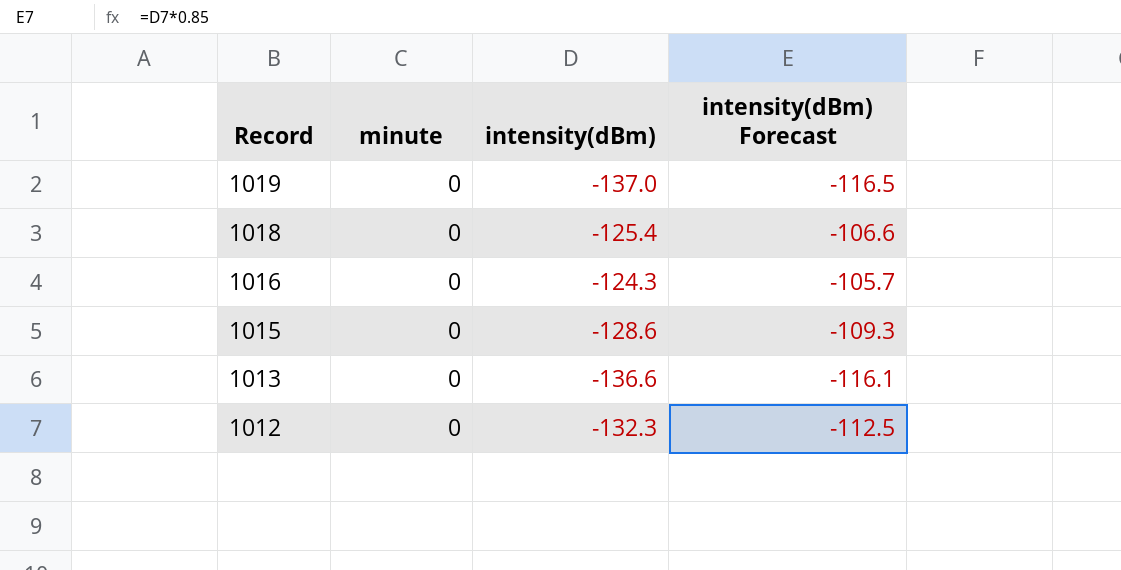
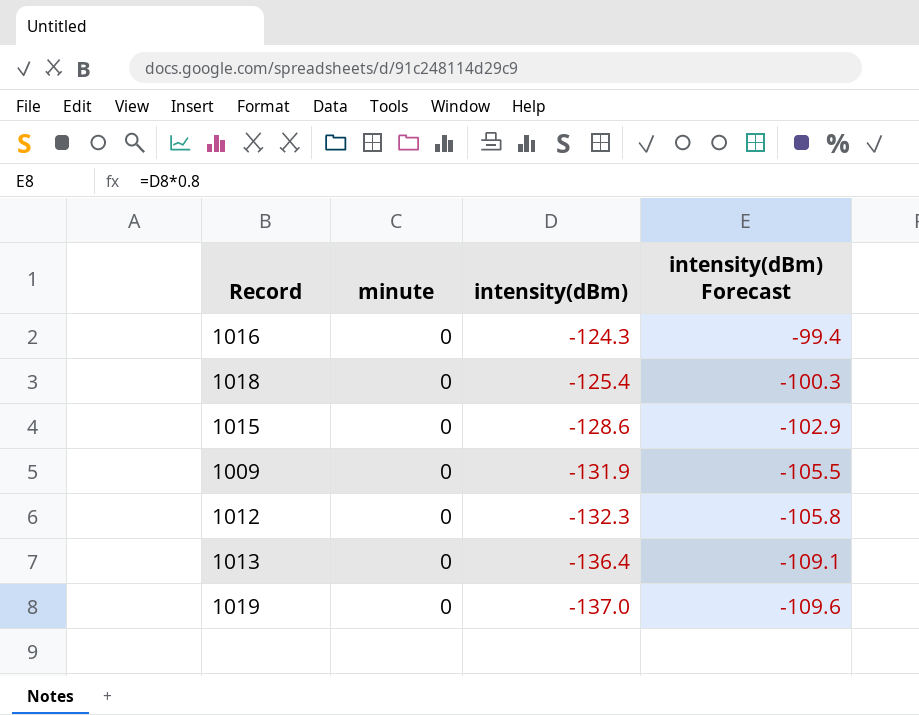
row order: Record descending -> intensity(dBm) descending
column intensity(dBm) Forecast | formula: [intensity(dBm)] * 0.85 -> [intensity(dBm)] * 0.8
row 1009: none -> 0 | -131.9 | -105.5
1013 | intensity(dBm): -136.6 -> -136.4

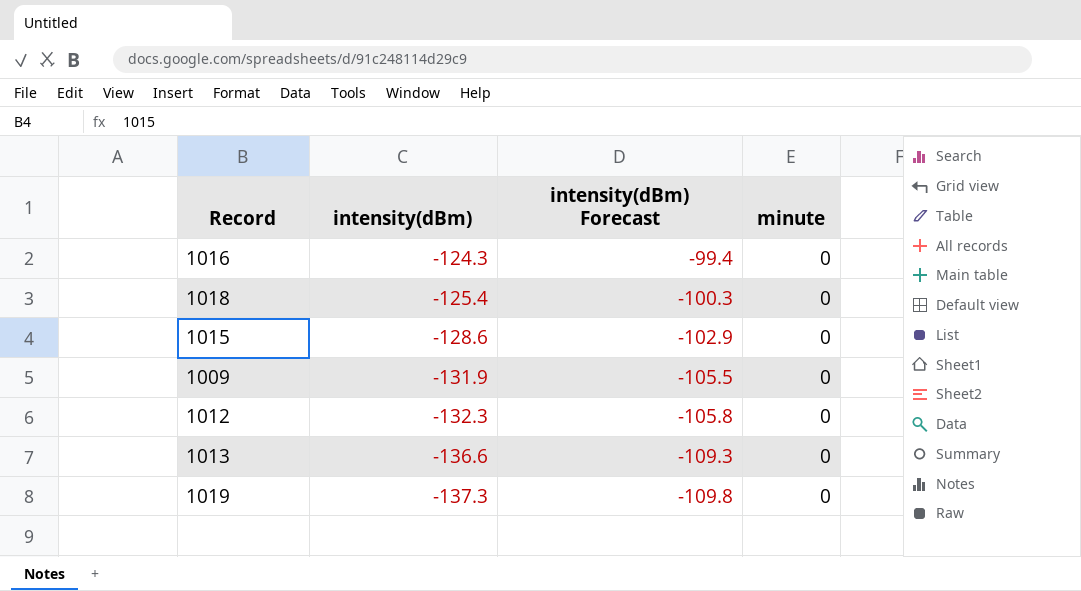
column minute | position: 2 -> 4
1013 | intensity(dBm): -136.4 -> -136.6
1013 | intensity(dBm) Forecast: -109.1 -> -109.3
1019 | intensity(dBm): -137.0 -> -137.3
1019 | intensity(dBm) Forecast: -109.6 -> -109.8

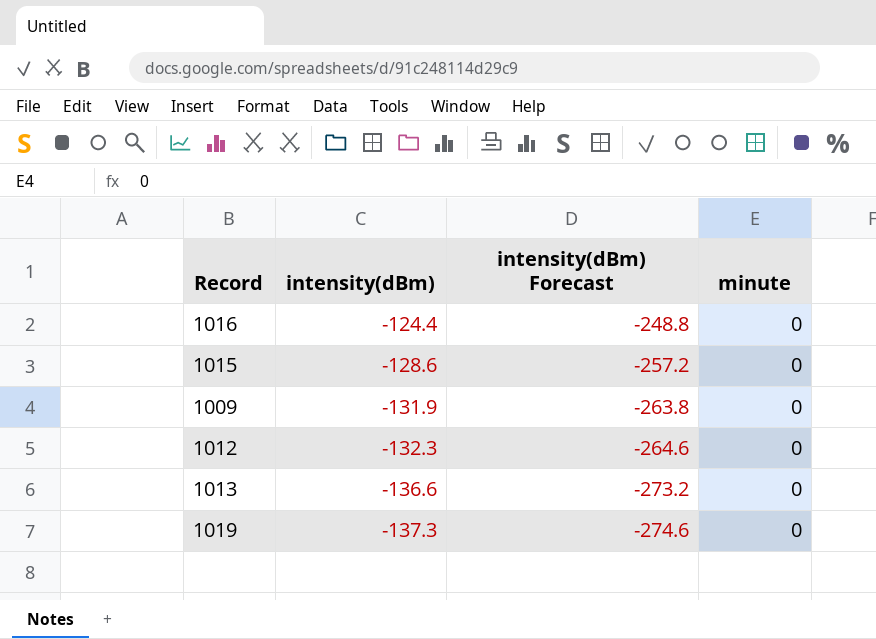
column intensity(dBm) Forecast | formula: [intensity(dBm)] * 0.8 -> [intensity(dBm)] * 2
row 1018: -125.4 | -100.3 | 0 -> none
1016 | intensity(dBm): -124.3 -> -124.4

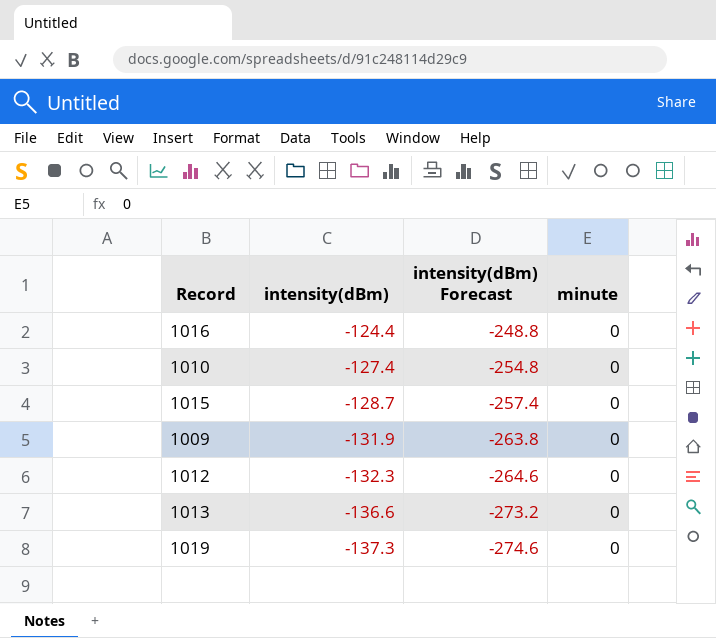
row 1010: none -> -127.4 | -254.8 | 0
1015 | intensity(dBm): -128.6 -> -128.7
1015 | intensity(dBm) Forecast: -257.2 -> -257.4

